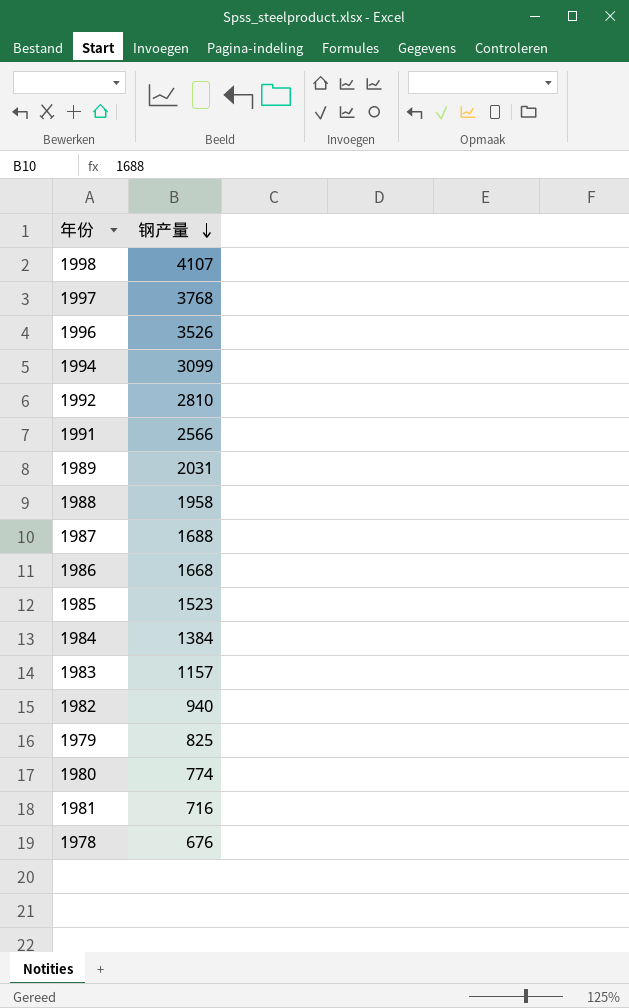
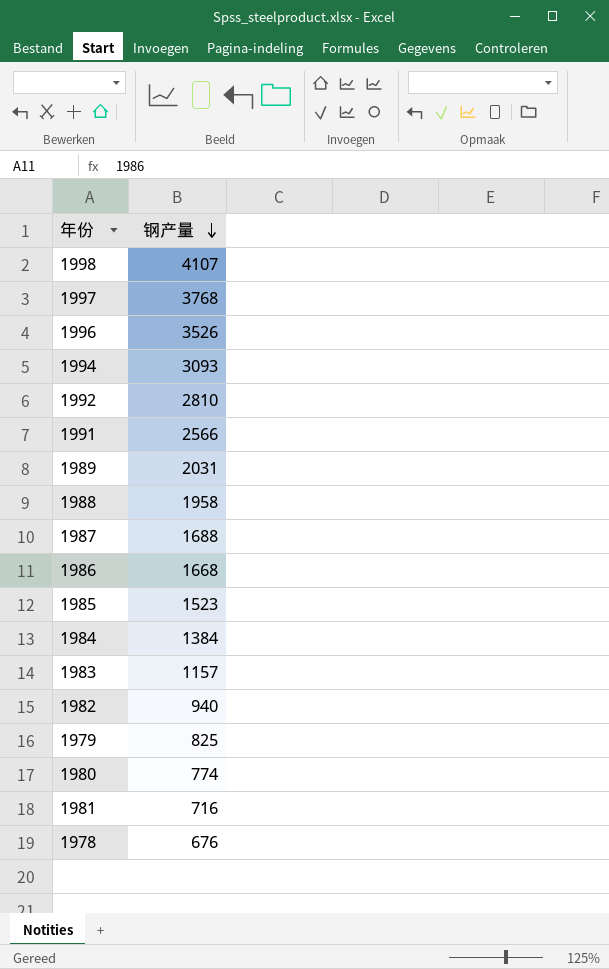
1994 | 钢产量: 3099 -> 3093

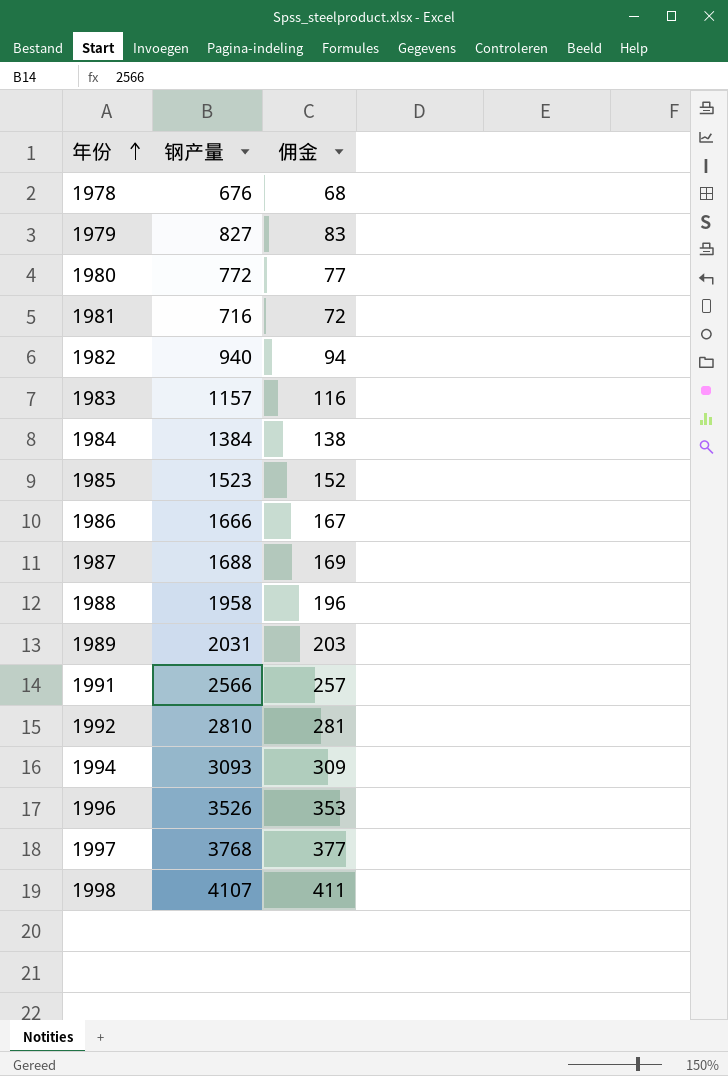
row order: 钢产量 descending -> 年份 ascending
column 佣金 | formula: none -> [钢产量] * 0.1
1979 | 钢产量: 825 -> 827
1980 | 钢产量: 774 -> 772
1986 | 钢产量: 1668 -> 1666

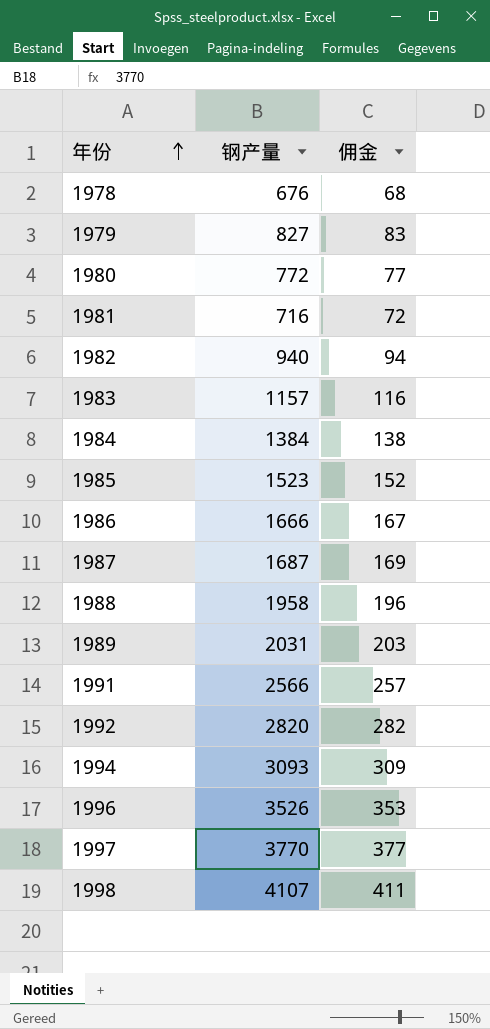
1987 | 钢产量: 1688 -> 1687
1992 | 钢产量: 2810 -> 2820
1992 | 佣金: 281 -> 282
1997 | 钢产量: 3768 -> 3770

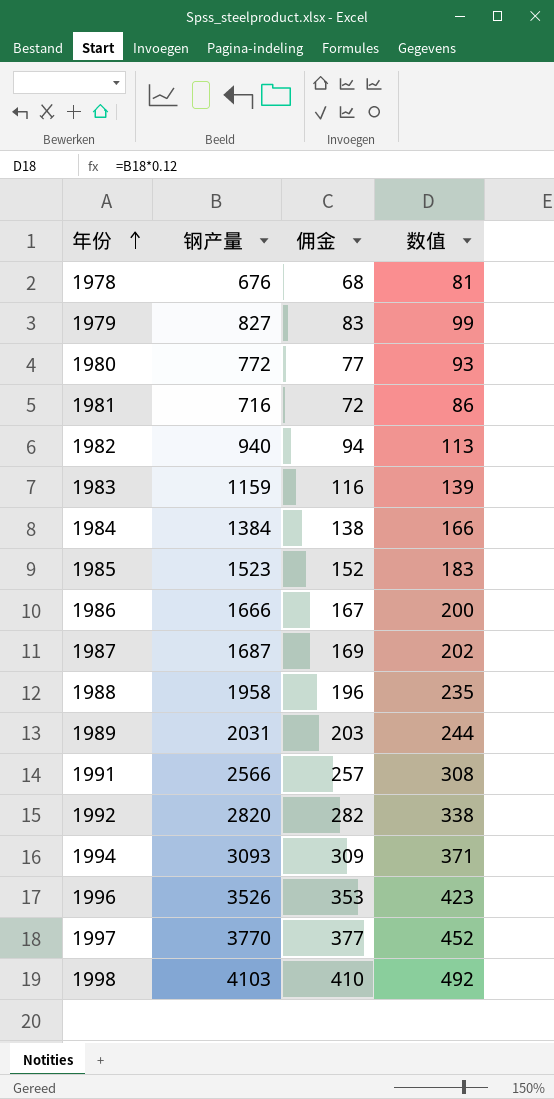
column 数值 | formula: none -> [钢产量] * 0.12
1983 | 钢产量: 1157 -> 1159
1998 | 钢产量: 4107 -> 4103
1998 | 佣金: 411 -> 410

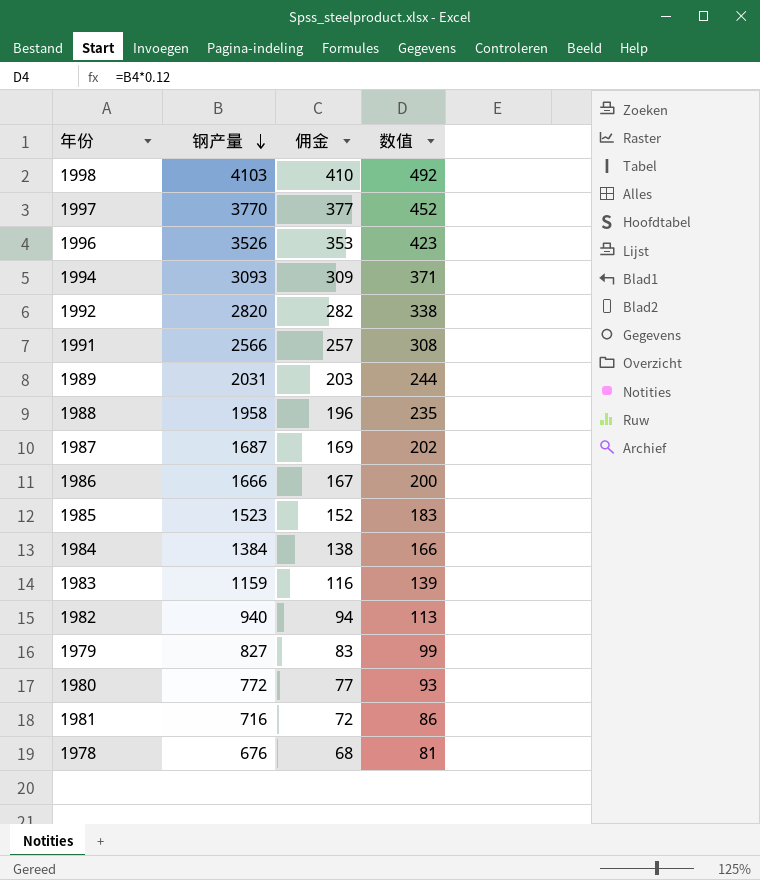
row order: 年份 ascending -> 钢产量 descending

